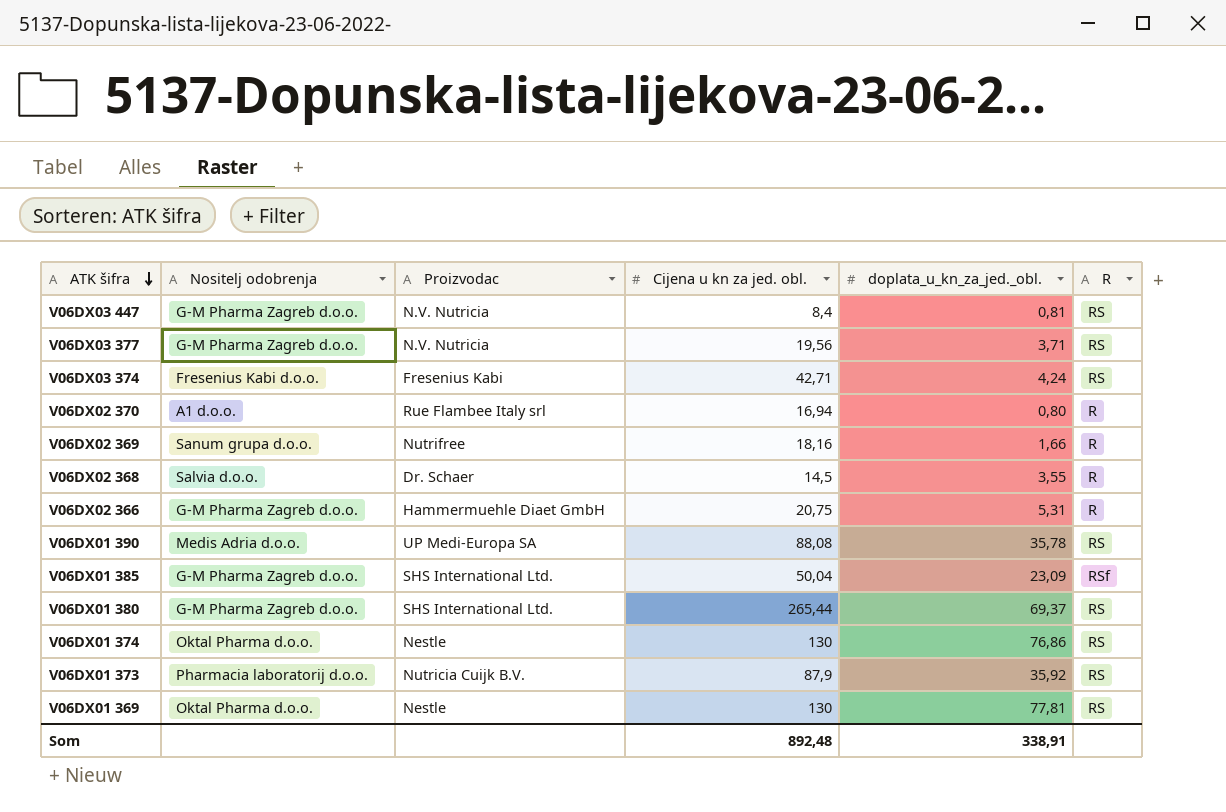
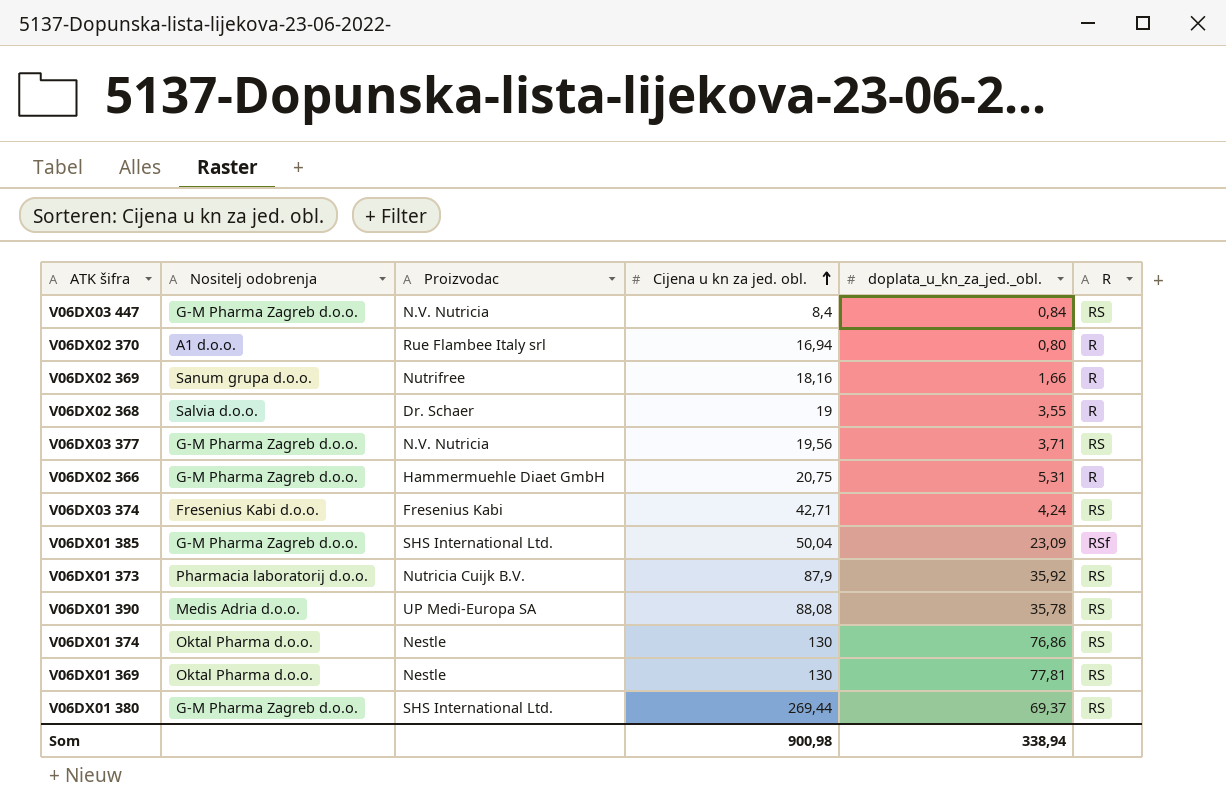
row order: ATK šifra descending -> Cijena u kn za jed. obl. ascending
V06DX03 447 | doplata_u_kn_za_jed._obl.: 0,81 -> 0,84
V06DX02 368 | Cijena u kn za jed. obl.: 14,5 -> 19
V06DX01 380 | Cijena u kn za jed. obl.: 265,44 -> 269,44
Som | Cijena u kn za jed. obl.: 892,48 -> 900,98
Som | doplata_u_kn_za_jed._obl.: 338,91 -> 338,94

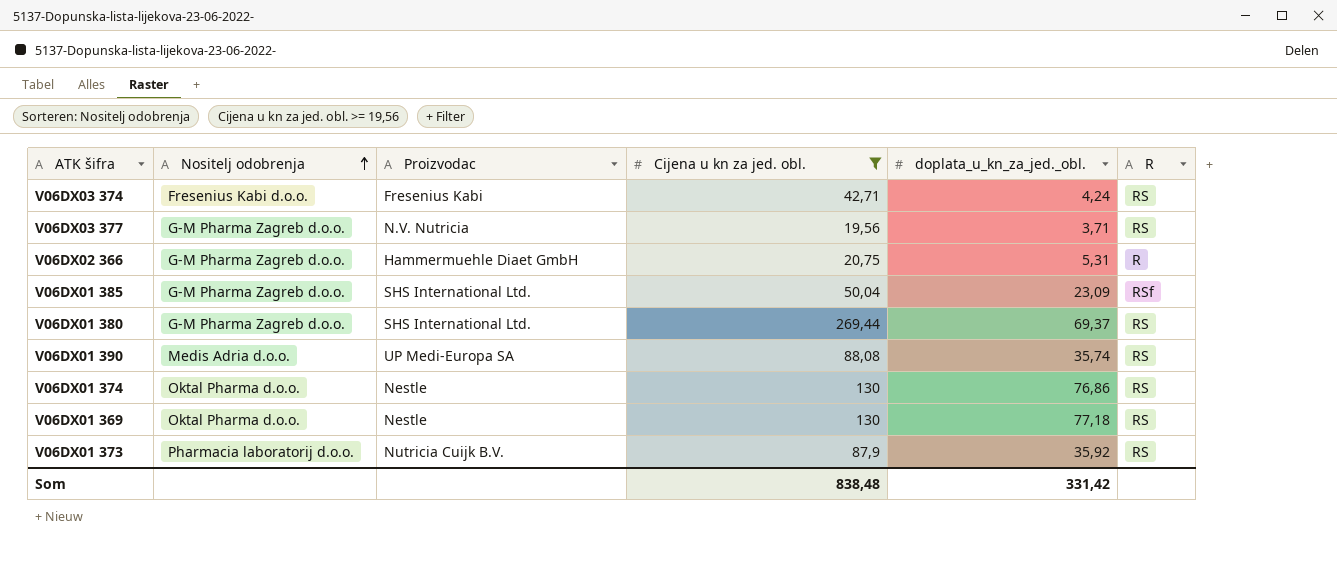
filter: none -> Cijena u kn za jed. obl. >= 19,56
row order: Cijena u kn za jed. obl. ascending -> Nositelj odobrenja ascending
V06DX01 390 | doplata_u_kn_za_jed._obl.: 35,78 -> 35,74
V06DX01 369 | doplata_u_kn_za_jed._obl.: 77,81 -> 77,18
Som | Cijena u kn za jed. obl.: 900,98 -> 838,48
Som | doplata_u_kn_za_jed._obl.: 338,94 -> 331,42

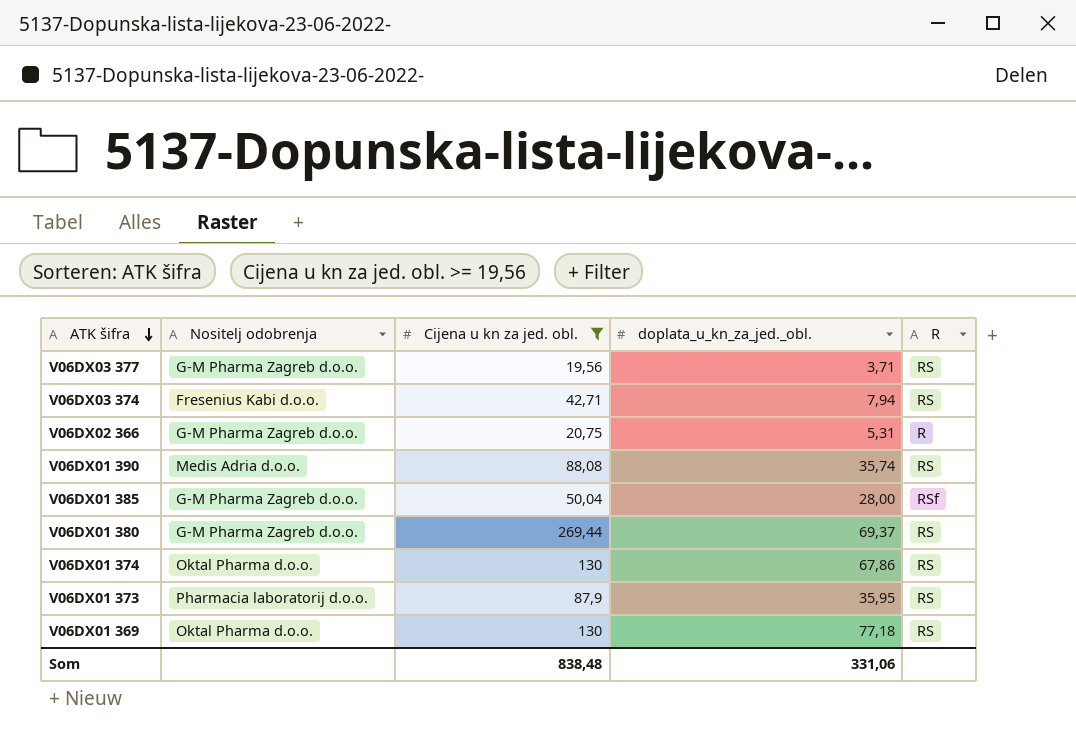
row order: Nositelj odobrenja ascending -> ATK šifra descending
column Proizvodac | position: 3 -> none
V06DX03 374 | doplata_u_kn_za_jed._obl.: 4,24 -> 7,94
V06DX01 385 | doplata_u_kn_za_jed._obl.: 23,09 -> 28,00
V06DX01 374 | doplata_u_kn_za_jed._obl.: 76,86 -> 67,86
V06DX01 373 | doplata_u_kn_za_jed._obl.: 35,92 -> 35,95
Som | doplata_u_kn_za_jed._obl.: 331,42 -> 331,06

